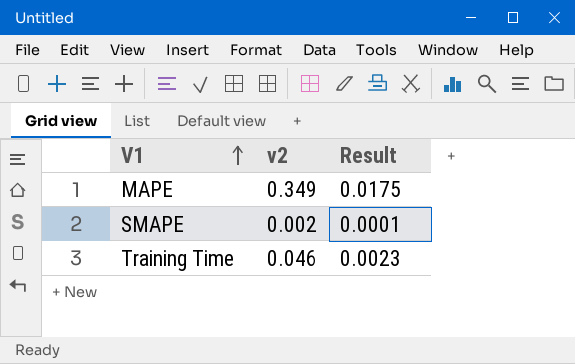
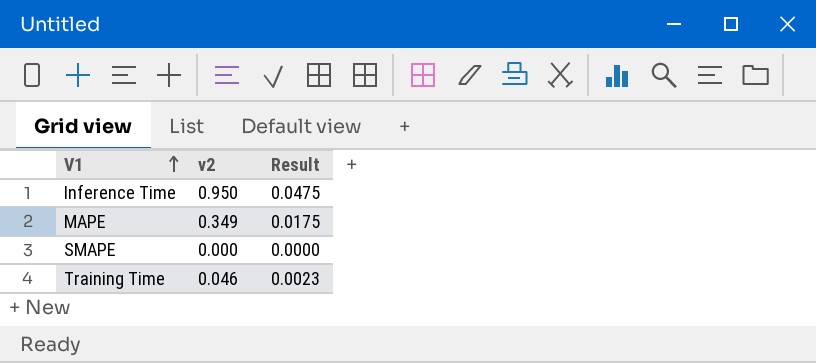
row Inference Time: none -> 0.950 | 0.0475
SMAPE | v2: 0.002 -> 0.000
SMAPE | Result: 0.0001 -> 0.0000

